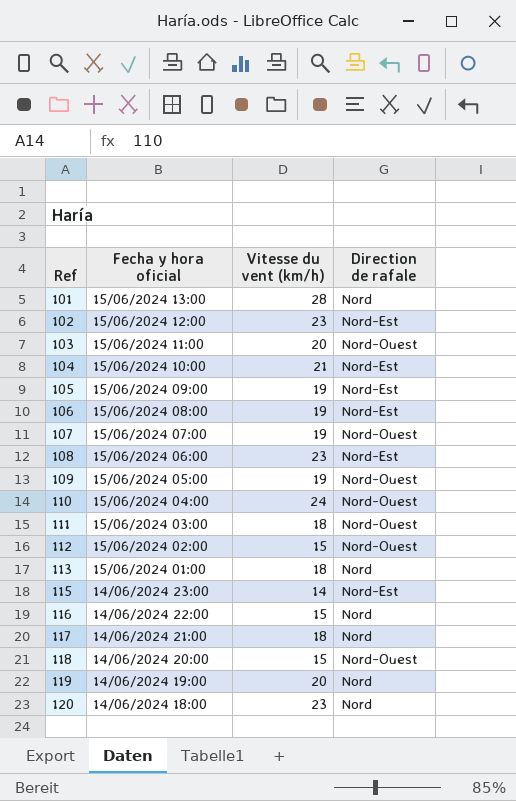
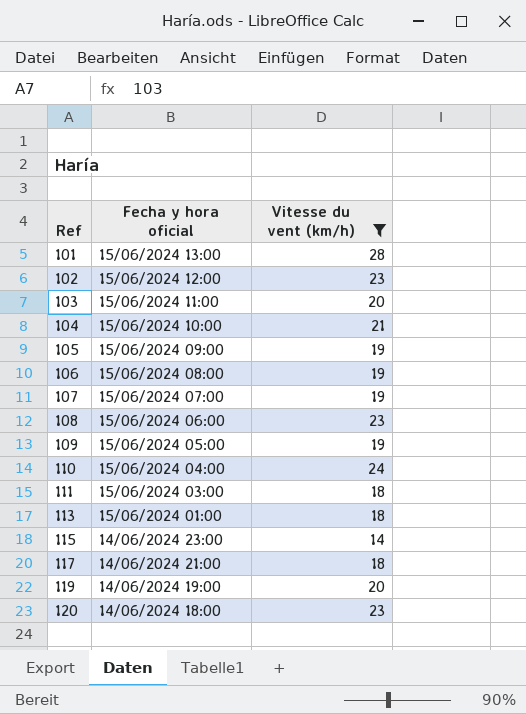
filter: none -> Vitesse du vent (km/h) != 15
column Direction de rafale | position: 4 -> none

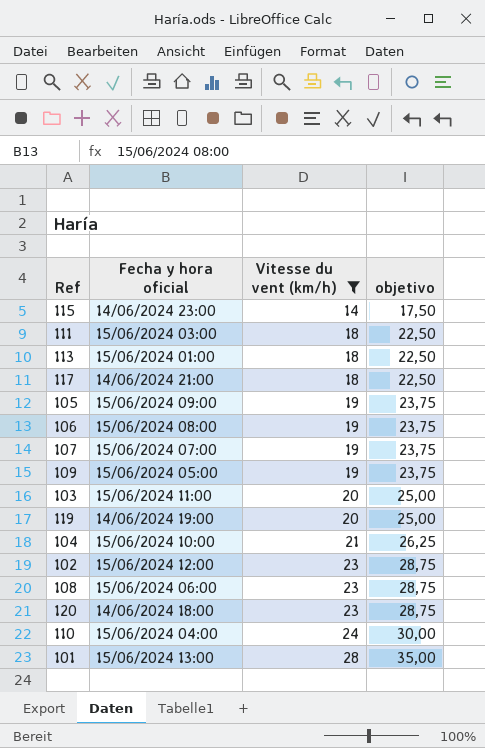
row order: Ref ascending -> Vitesse du vent (km/h) ascending
column objetivo | formula: none -> [Vitesse du vent (km/h)] * 1,25

